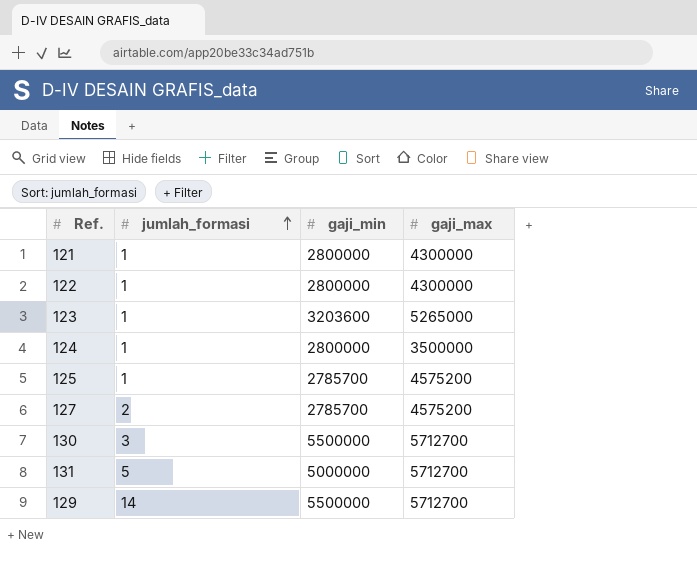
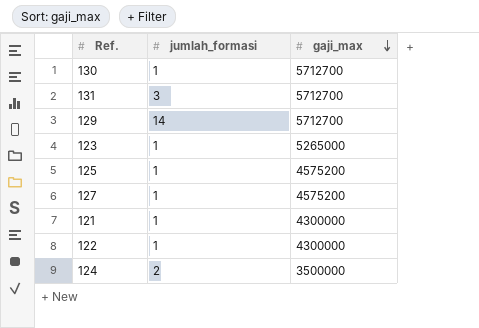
row order: jumlah_formasi ascending -> gaji_max descending
column gaji_min | position: 3 -> none
130 | jumlah_formasi: 3 -> 1
131 | jumlah_formasi: 5 -> 3
127 | jumlah_formasi: 2 -> 1
124 | jumlah_formasi: 1 -> 2

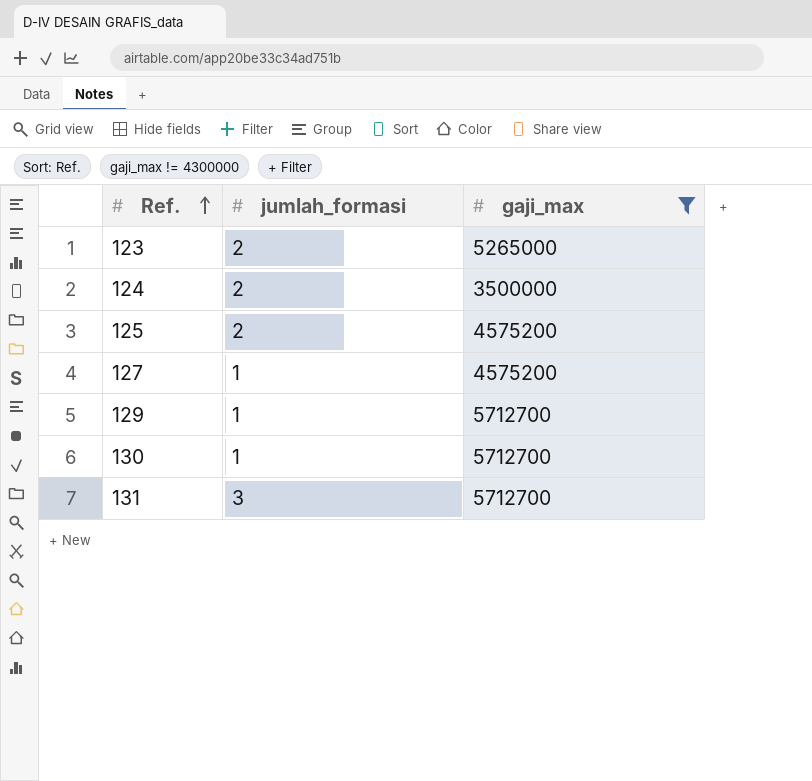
filter: none -> gaji_max != 4300000
row order: gaji_max descending -> Ref. ascending
123 | jumlah_formasi: 1 -> 2
125 | jumlah_formasi: 1 -> 2
129 | jumlah_formasi: 14 -> 1

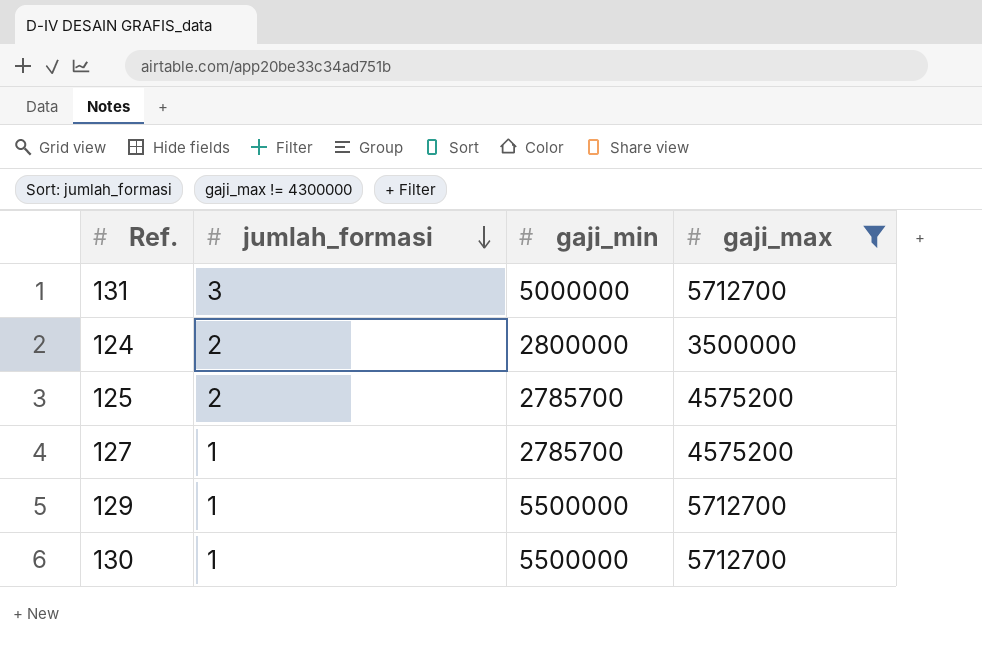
row order: Ref. ascending -> jumlah_formasi descending
column gaji_min | position: none -> 3
row 123: 2 | 5265000 -> none

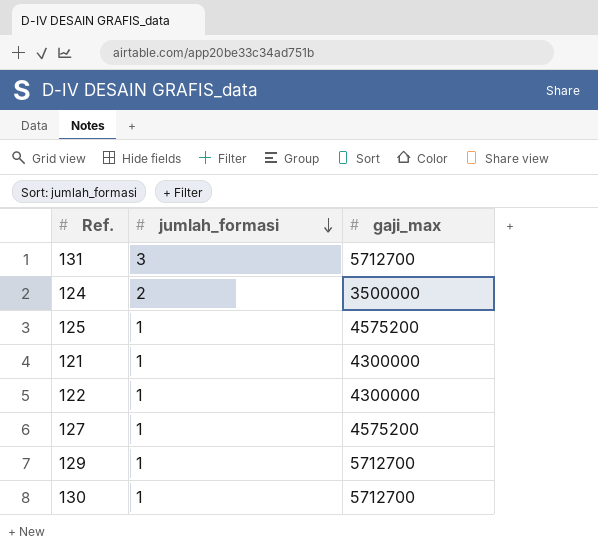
filter: gaji_max != 4300000 -> none
column gaji_min | position: 3 -> none
125 | jumlah_formasi: 2 -> 1

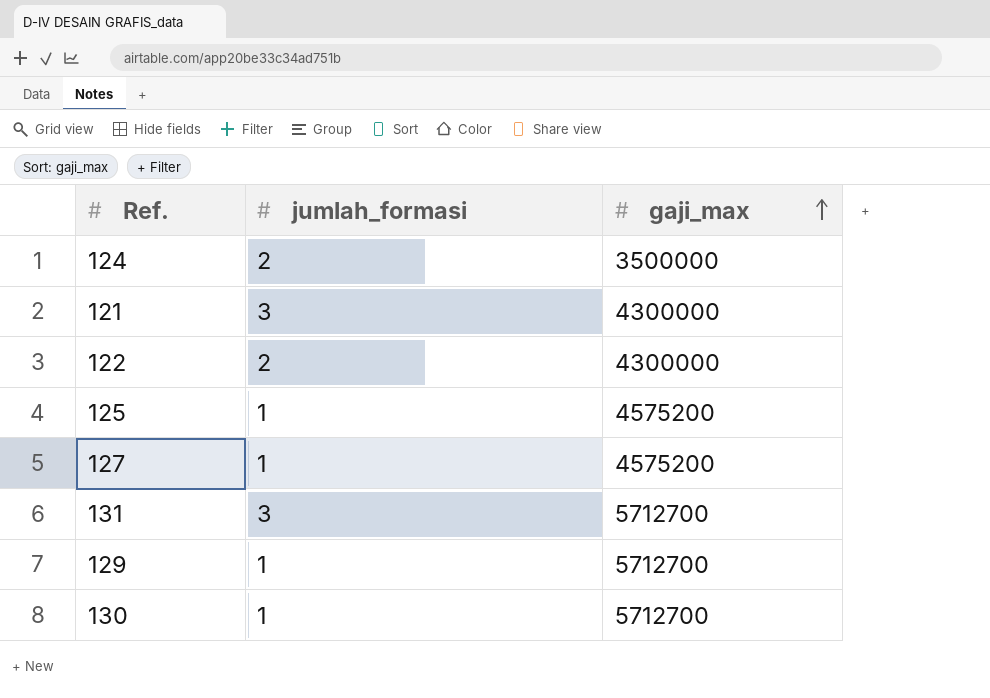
row order: jumlah_formasi descending -> gaji_max ascending
121 | jumlah_formasi: 1 -> 3
122 | jumlah_formasi: 1 -> 2

